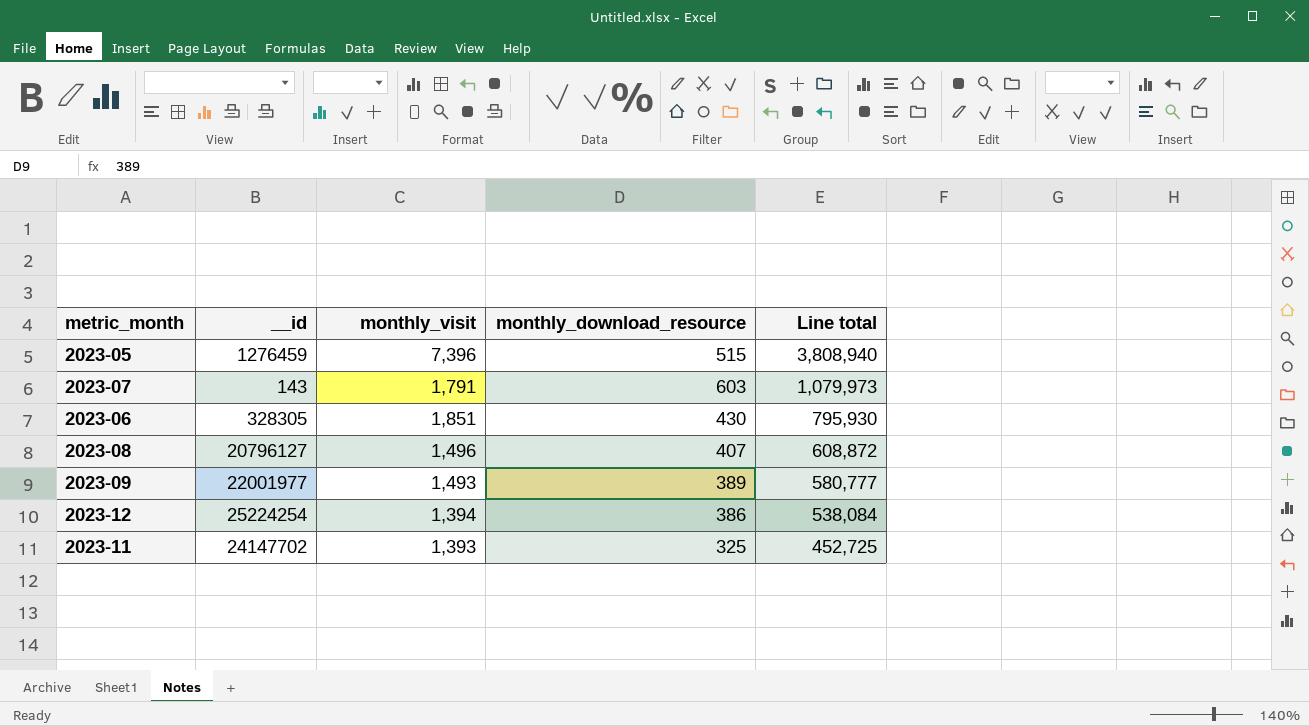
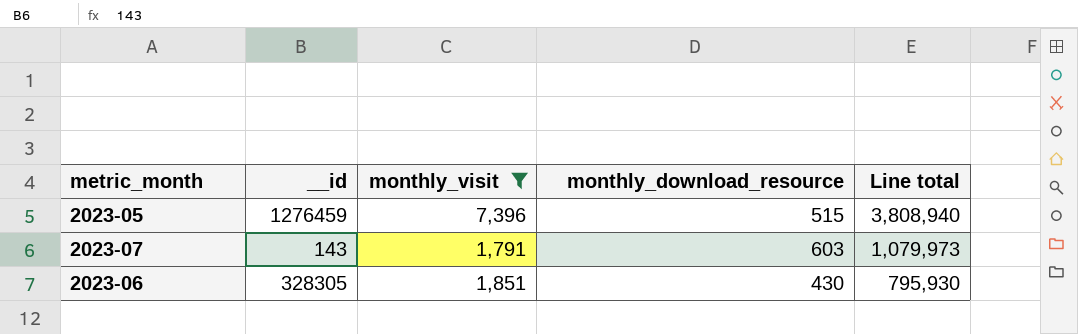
filter: none -> monthly_visit >= 1,791

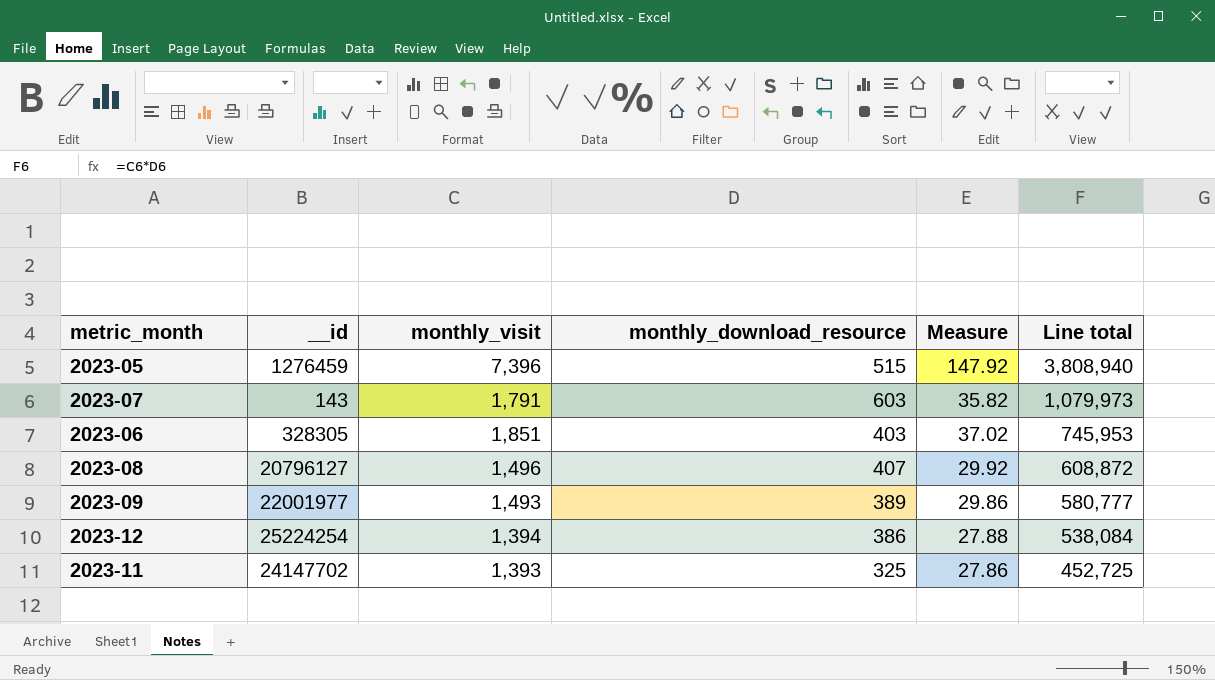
filter: monthly_visit >= 1,791 -> none
column Measure | formula: none -> [monthly_visit] * 0.02
2023-06 | monthly_download_resource: 430 -> 403
2023-06 | Line total: 795,930 -> 745,953

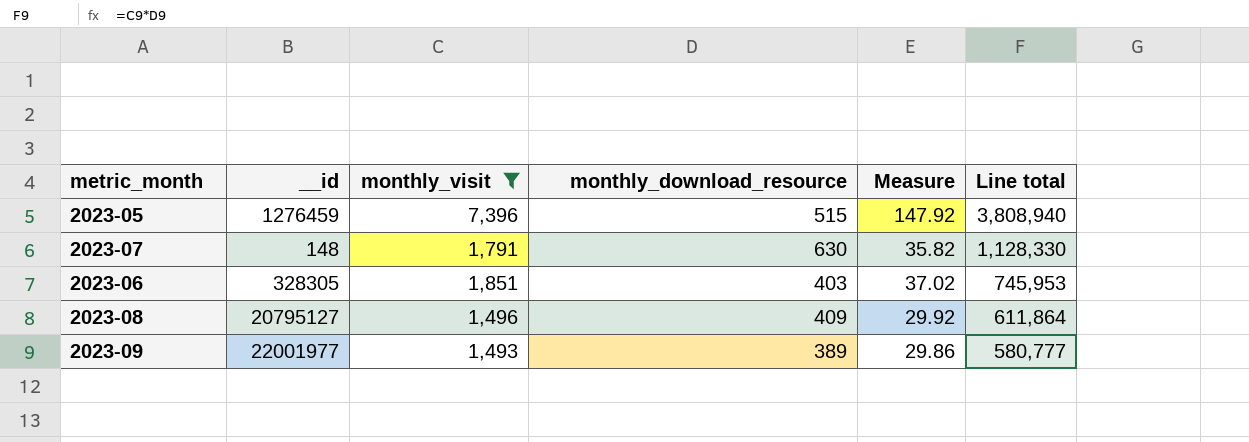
filter: none -> monthly_visit >= 1,493
2023-07 | __id: 143 -> 148
2023-07 | monthly_download_resource: 603 -> 630
2023-07 | Line total: 1,079,973 -> 1,128,330
2023-08 | __id: 20796127 -> 20795127
2023-08 | monthly_download_resource: 407 -> 409
2023-08 | Line total: 608,872 -> 611,864

